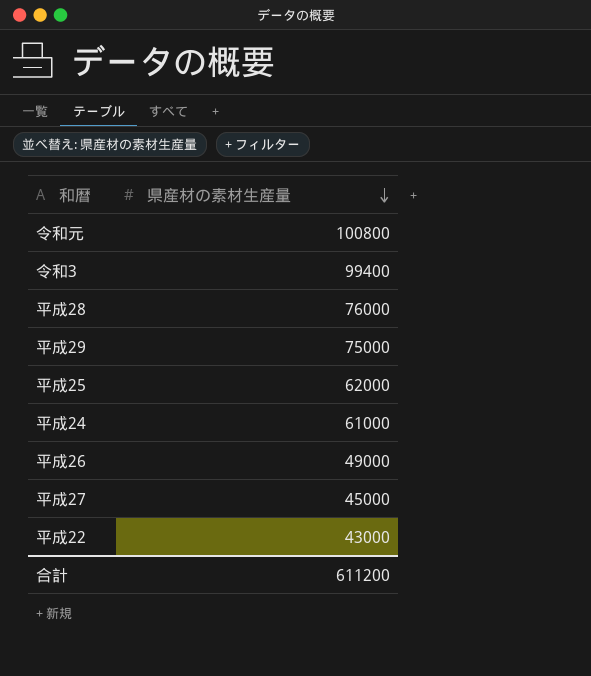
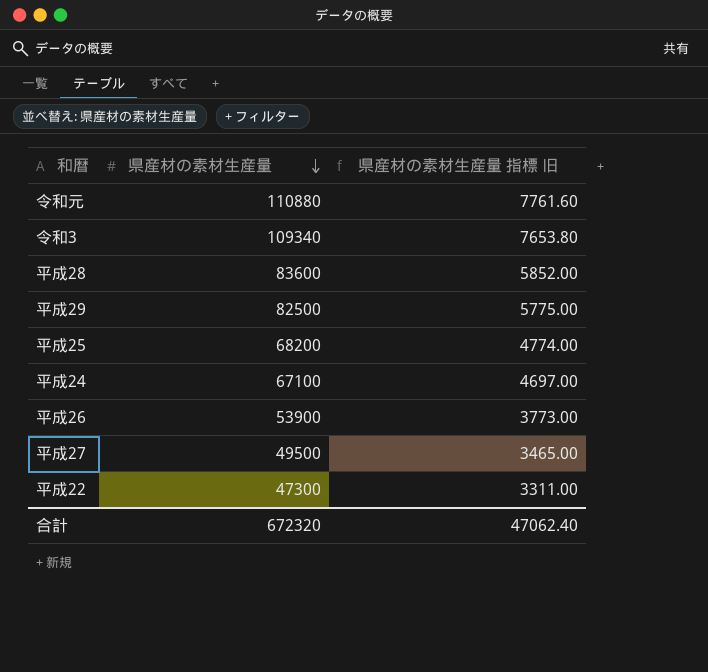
column 県産材の素材生産量 指標 旧 | formula: none -> [県産材の素材生産量] * 0.07
令和元 | 県産材の素材生産量: 100800 -> 110880
令和3 | 県産材の素材生産量: 99400 -> 109340
平成28 | 県産材の素材生産量: 76000 -> 83600
平成29 | 県産材の素材生産量: 75000 -> 82500
平成25 | 県産材の素材生産量: 62000 -> 68200
平成24 | 県産材の素材生産量: 61000 -> 67100
平成26 | 県産材の素材生産量: 49000 -> 53900
平成27 | 県産材の素材生産量: 45000 -> 49500
平成22 | 県産材の素材生産量: 43000 -> 47300
合計 | 県産材の素材生産量: 611200 -> 672320

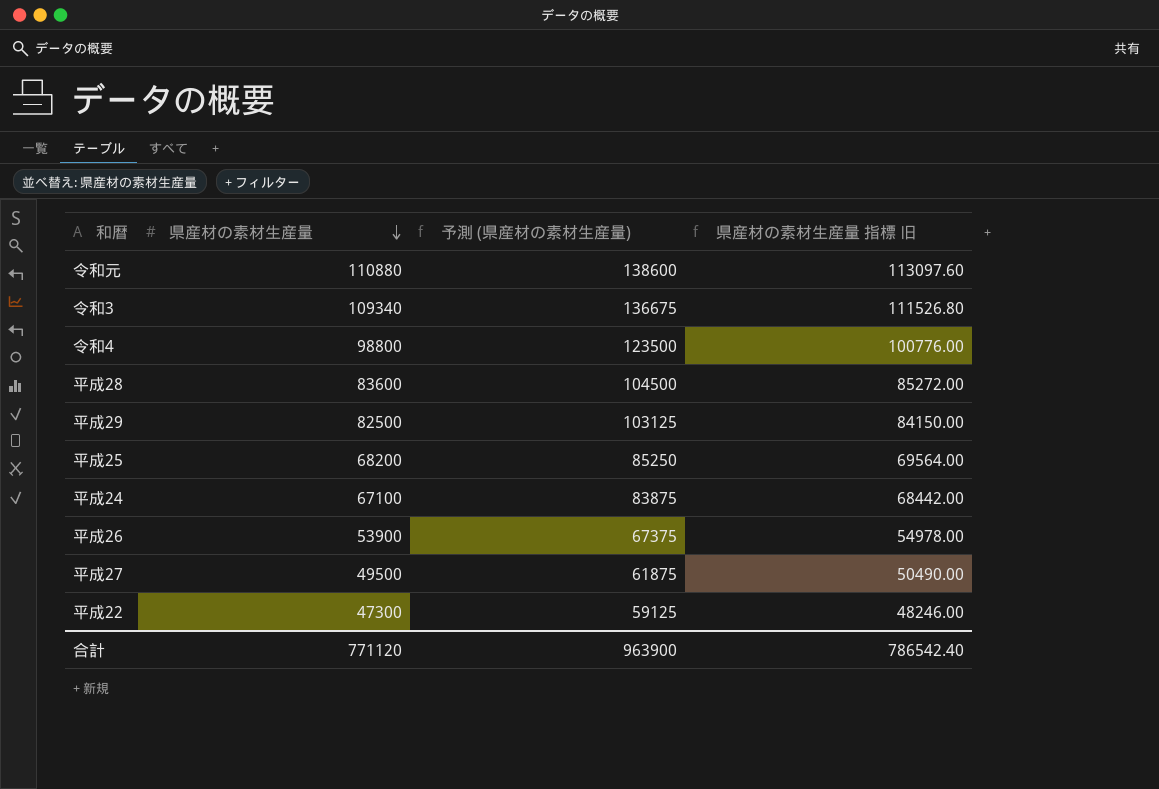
column 予測 (県産材の素材生産量) | formula: none -> [県産材の素材生産量] * 1.25
column 県産材の素材生産量 指標 旧 | formula: [県産材の素材生産量] * 0.07 -> [県産材の素材生産量] * 1.02
row 令和4: none -> 98800 | 123500 | 100776.00
合計 | 県産材の素材生産量: 672320 -> 771120
合計 | 県産材の素材生産量 指標 旧: 47062.40 -> 786542.40

